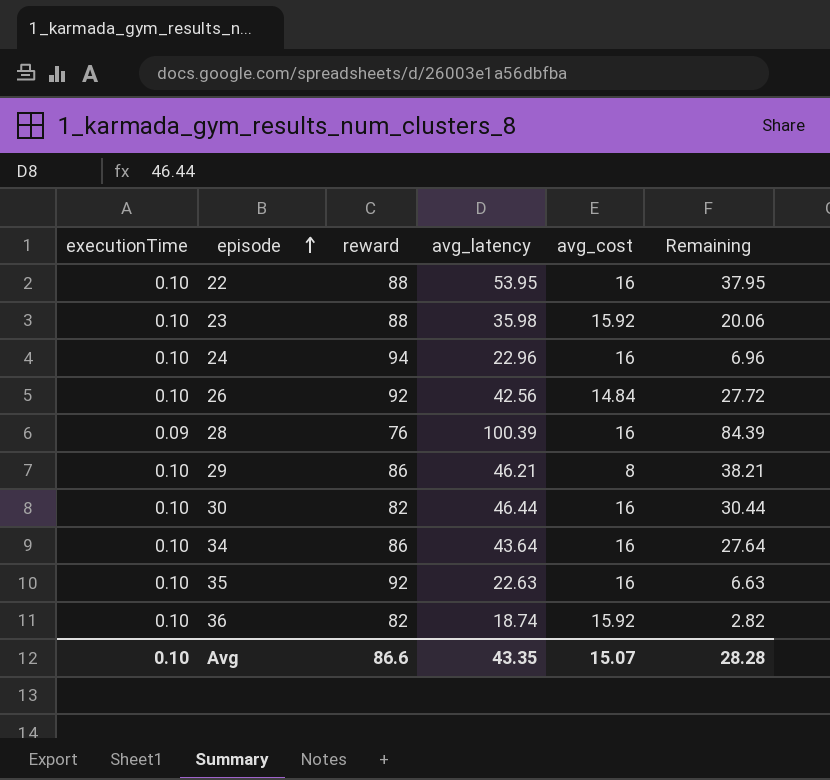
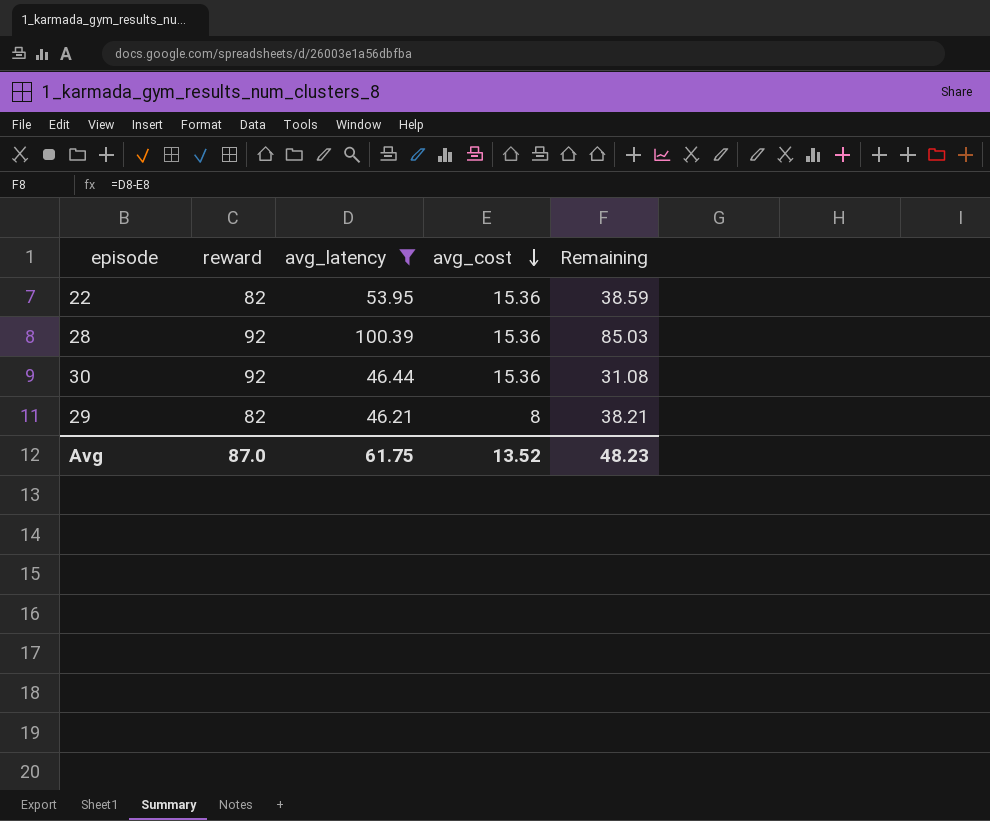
filter: none -> avg_latency >= 46.21
row order: episode ascending -> avg_cost descending
column executionTime | position: 1 -> none
22 | reward: 88 -> 82
22 | avg_cost: 16 -> 15.36
22 | Remaining: 37.95 -> 38.59
28 | reward: 76 -> 92
28 | avg_cost: 16 -> 15.36
28 | Remaining: 84.39 -> 85.03
30 | reward: 82 -> 92
30 | avg_cost: 16 -> 15.36
30 | Remaining: 30.44 -> 31.08
29 | reward: 86 -> 82
Avg | reward: 86.6 -> 87.0
Avg | avg_latency: 43.35 -> 61.75
Avg | avg_cost: 15.07 -> 13.52
Avg | Remaining: 28.28 -> 48.23

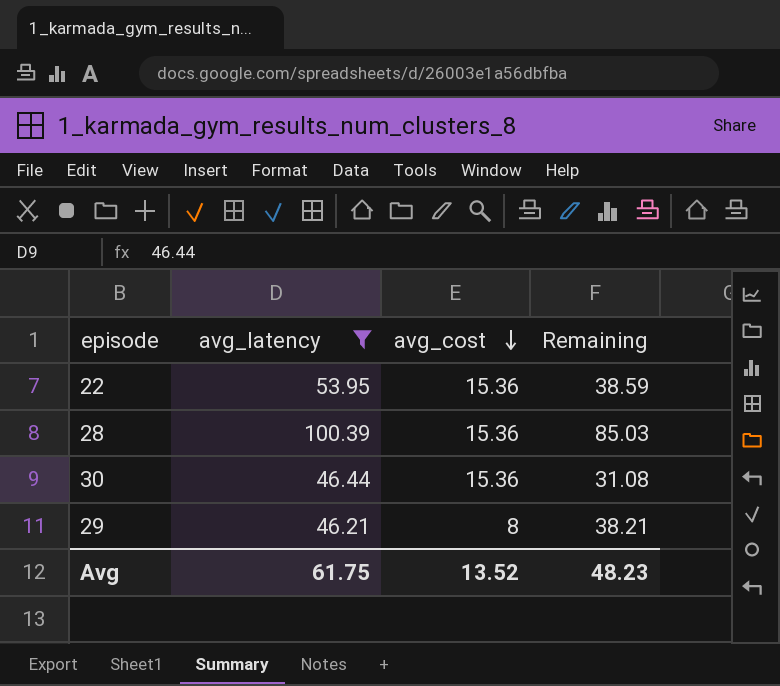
column reward | position: 2 -> none

